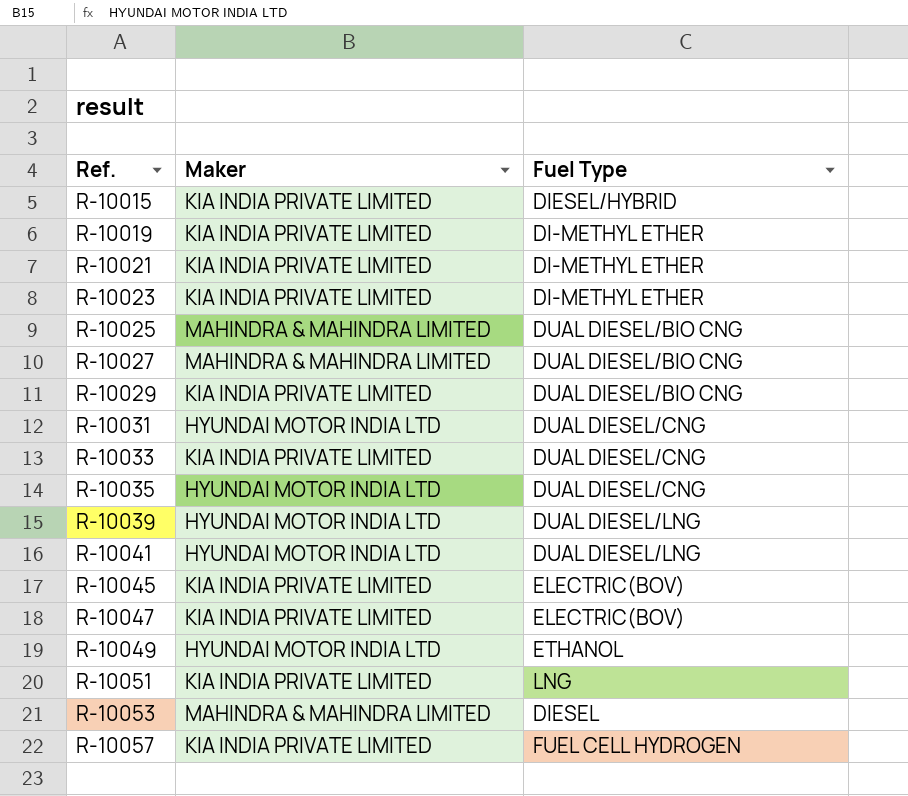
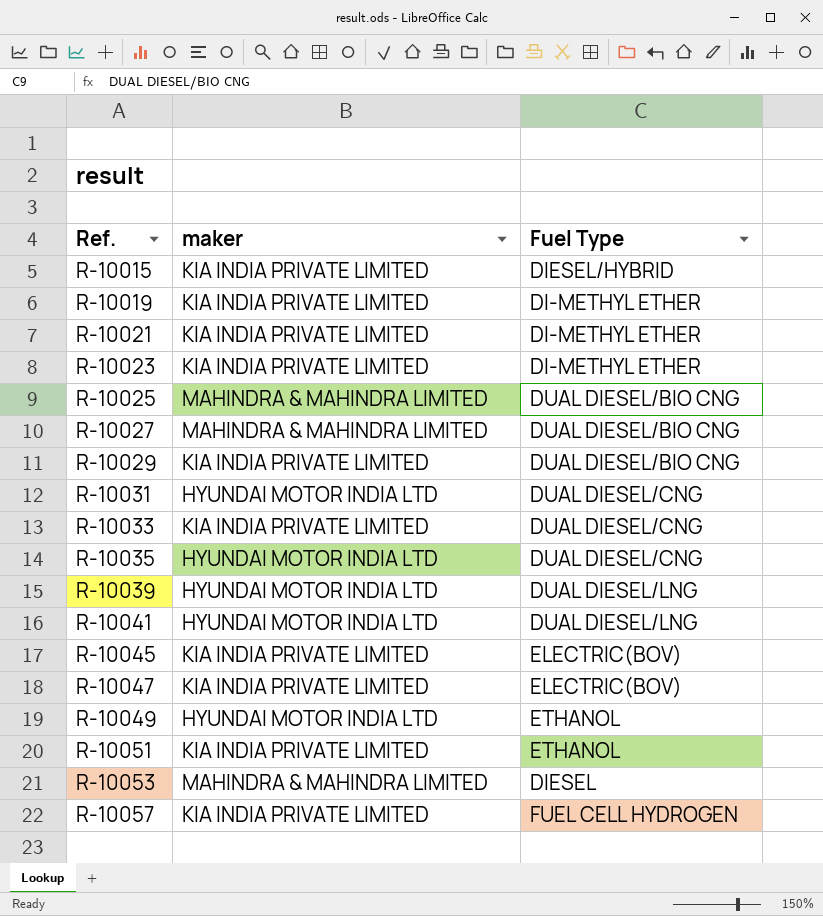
column name: Maker -> maker
R-10051 | Fuel Type: LNG -> ETHANOL

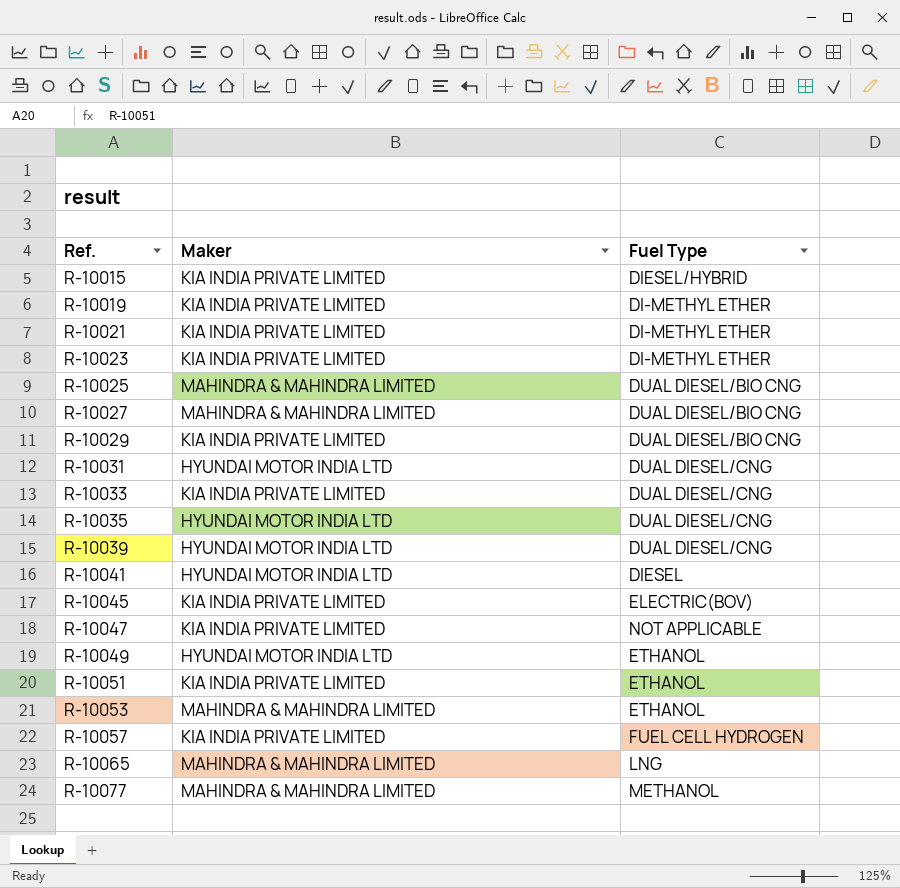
column name: maker -> Maker
R-10039 | Fuel Type: DUAL DIESEL/LNG -> DUAL DIESEL/CNG
R-10041 | Fuel Type: DUAL DIESEL/LNG -> DIESEL
R-10047 | Fuel Type: ELECTRIC(BOV) -> NOT APPLICABLE
R-10053 | Fuel Type: DIESEL -> ETHANOL
row R-10065: none -> MAHINDRA & MAHINDRA LIMITED | LNG
row R-10077: none -> MAHINDRA & MAHINDRA LIMITED | METHANOL

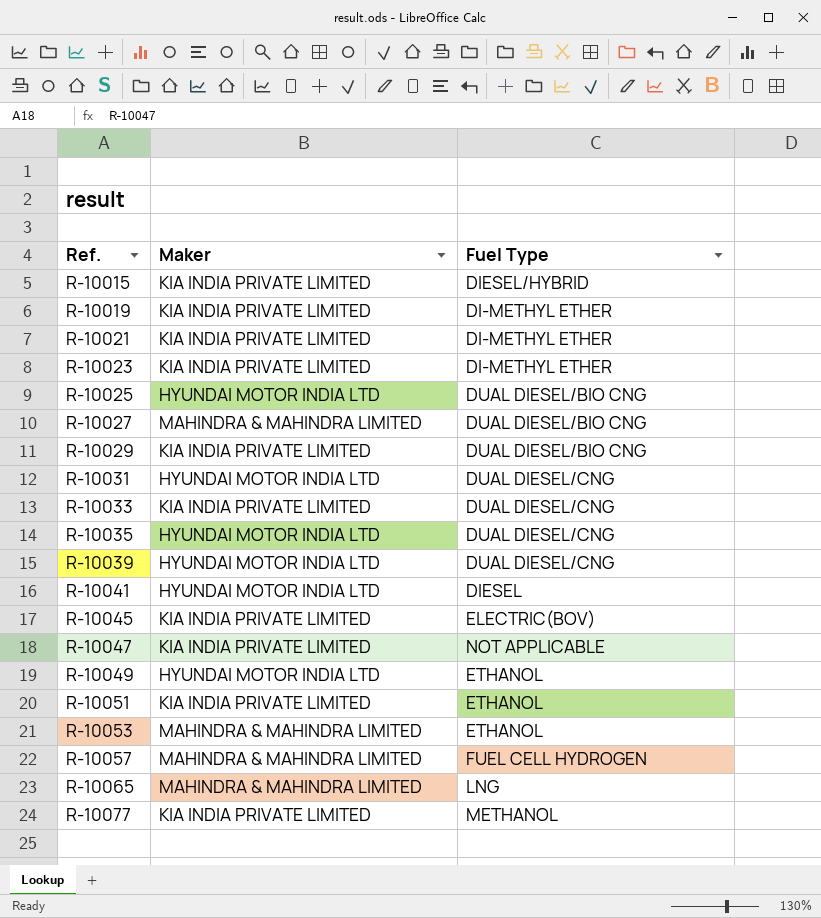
R-10025 | Maker: MAHINDRA & MAHINDRA LIMITED -> HYUNDAI MOTOR INDIA LTD
R-10057 | Maker: KIA INDIA PRIVATE LIMITED -> MAHINDRA & MAHINDRA LIMITED
R-10077 | Maker: MAHINDRA & MAHINDRA LIMITED -> KIA INDIA PRIVATE LIMITED

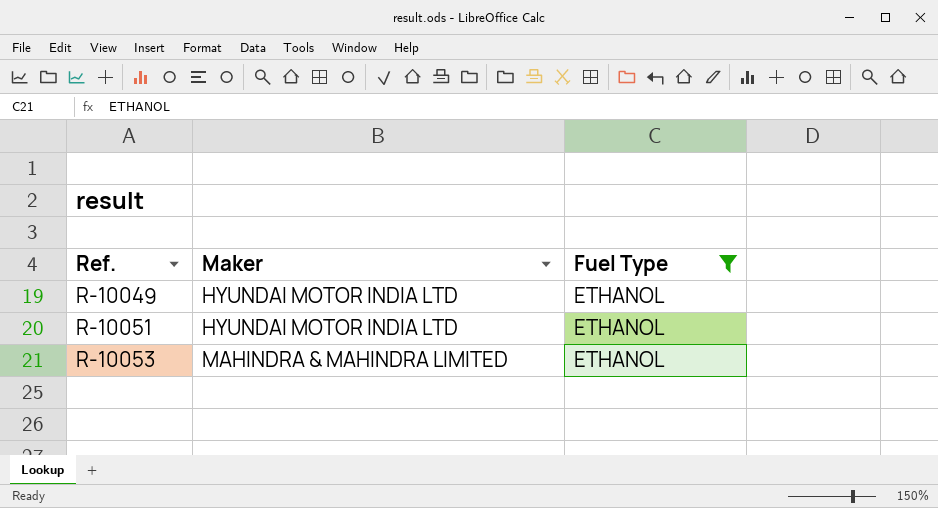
filter: none -> Fuel Type = ETHANOL
R-10051 | Maker: KIA INDIA PRIVATE LIMITED -> HYUNDAI MOTOR INDIA LTD

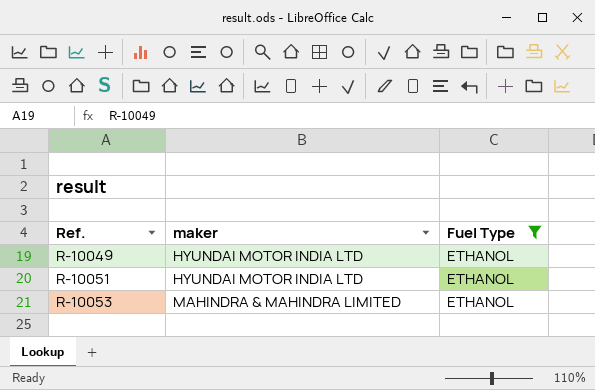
column name: Maker -> maker

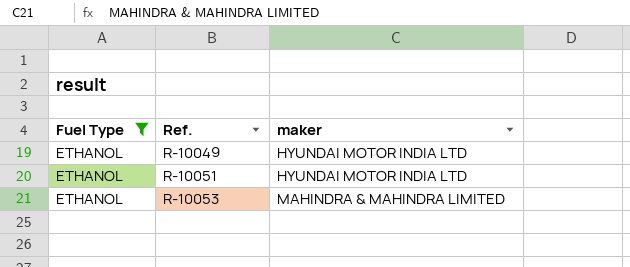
column Fuel Type | position: 3 -> 1

